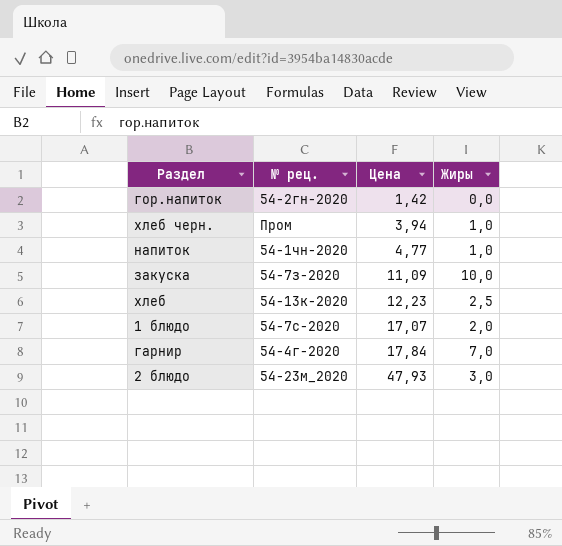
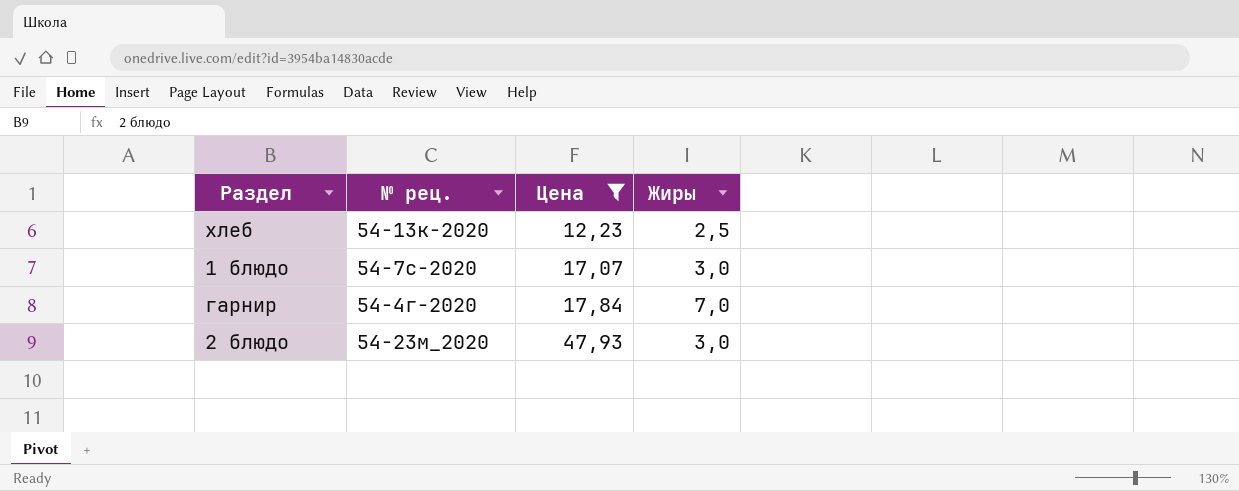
filter: none -> Цена >= 12,23
1 блюдо | Жиры: 2,0 -> 3,0

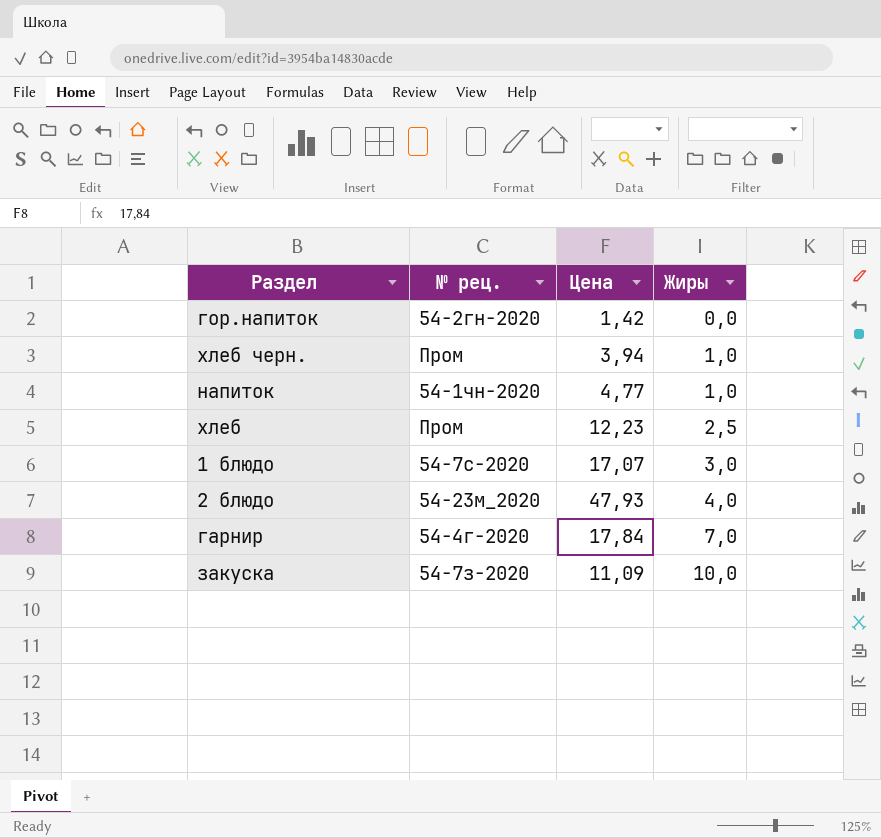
filter: Цена >= 12,23 -> none
row order: Цена ascending -> Жиры ascending
хлеб | № рец.: 54-13к-2020 -> Пром
2 блюдо | Жиры: 3,0 -> 4,0

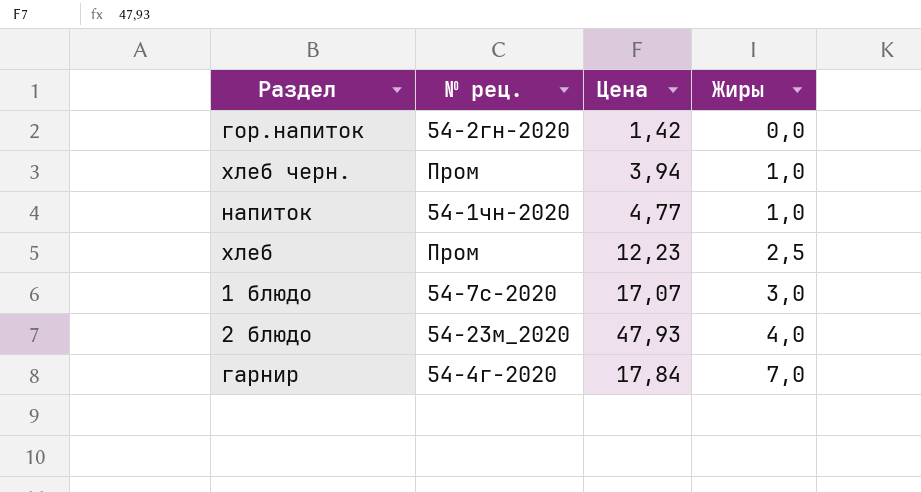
row закуска: 54-7з-2020 | 11,09 | 10,0 -> none

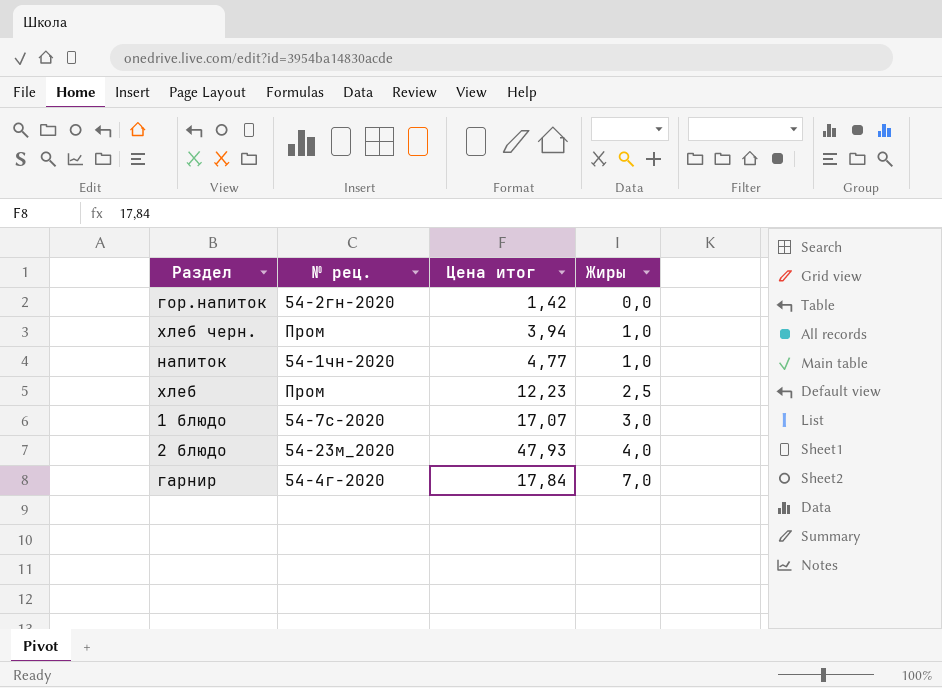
column name: Цена -> Цена итог

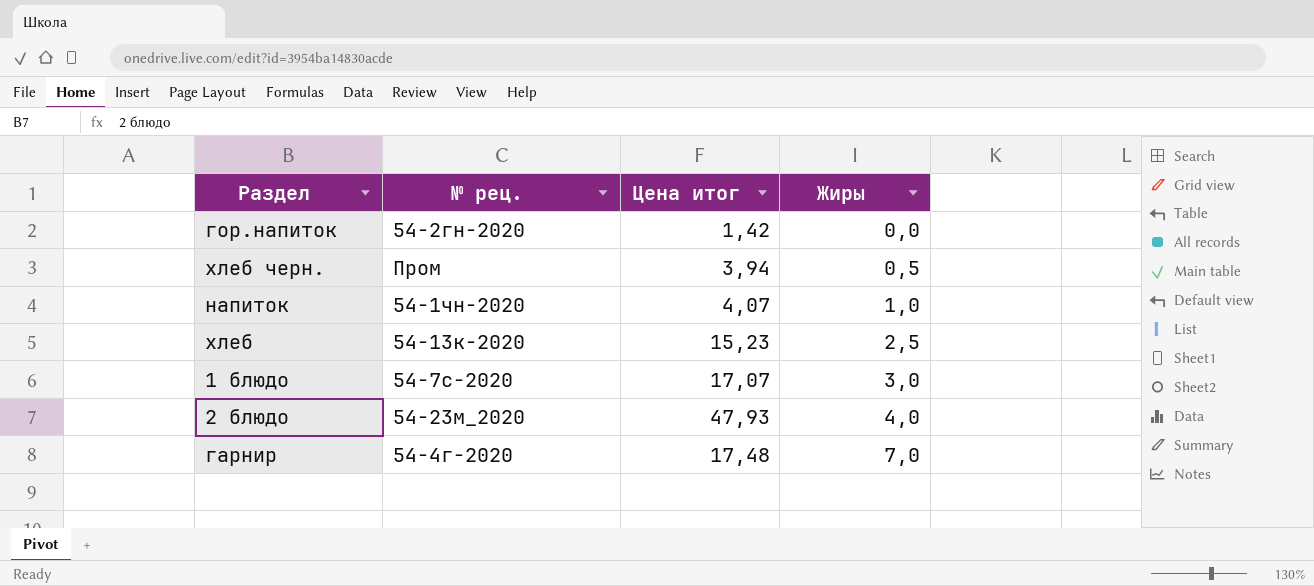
хлеб черн. | Жиры: 1,0 -> 0,5
напиток | Цена итог: 4,77 -> 4,07
хлеб | № рец.: Пром -> 54-13к-2020
хлеб | Цена итог: 12,23 -> 15,23
гарнир | Цена итог: 17,84 -> 17,48

